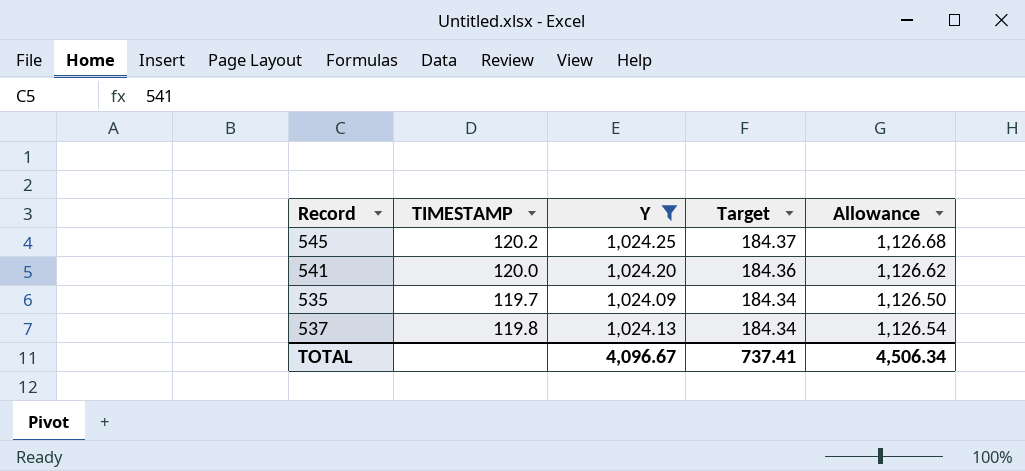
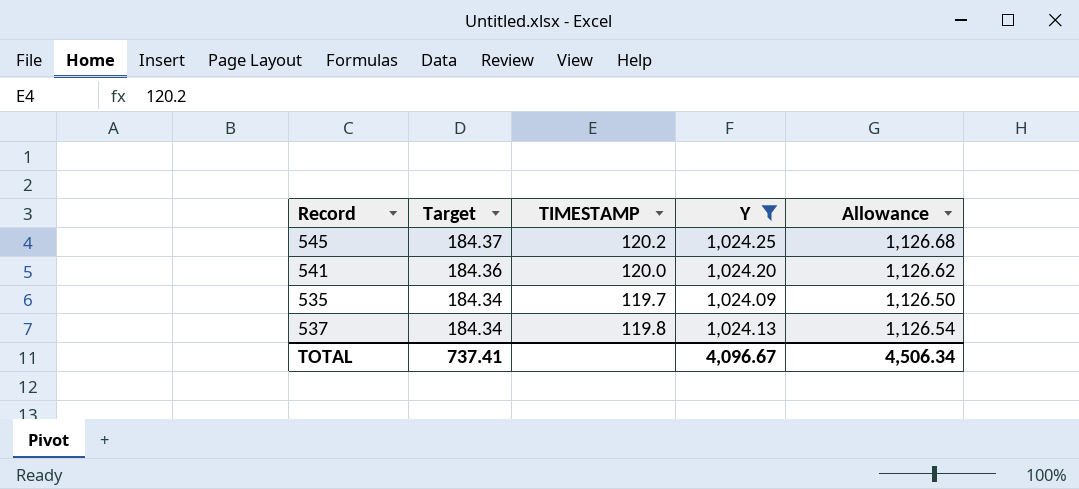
column Target | position: 4 -> 2

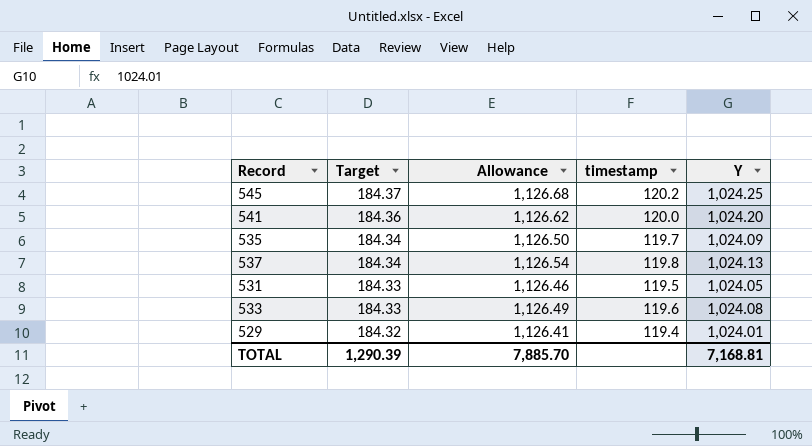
filter: Y >= 1,024.09 -> none
column Allowance | position: 5 -> 3
column name: TIMESTAMP -> timestamp
TOTAL | Target: 737.41 -> 1,290.39
TOTAL | Allowance: 4,506.34 -> 7,885.70
TOTAL | Y: 4,096.67 -> 7,168.81

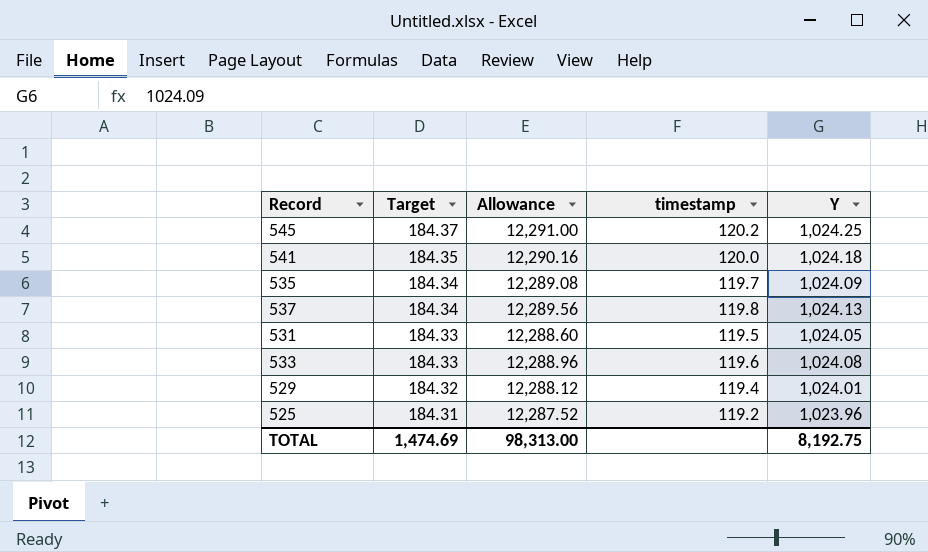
column Allowance | formula: [Y] * 1.1 -> [Y] * 12
541 | Target: 184.36 -> 184.35
541 | Y: 1,024.20 -> 1,024.18
row 525: none -> 184.31 | 12,287.52 | 119.2 | 1,023.96
TOTAL | Target: 1,290.39 -> 1,474.69
TOTAL | Allowance: 7,885.70 -> 98,313.00
TOTAL | Y: 7,168.81 -> 8,192.75

